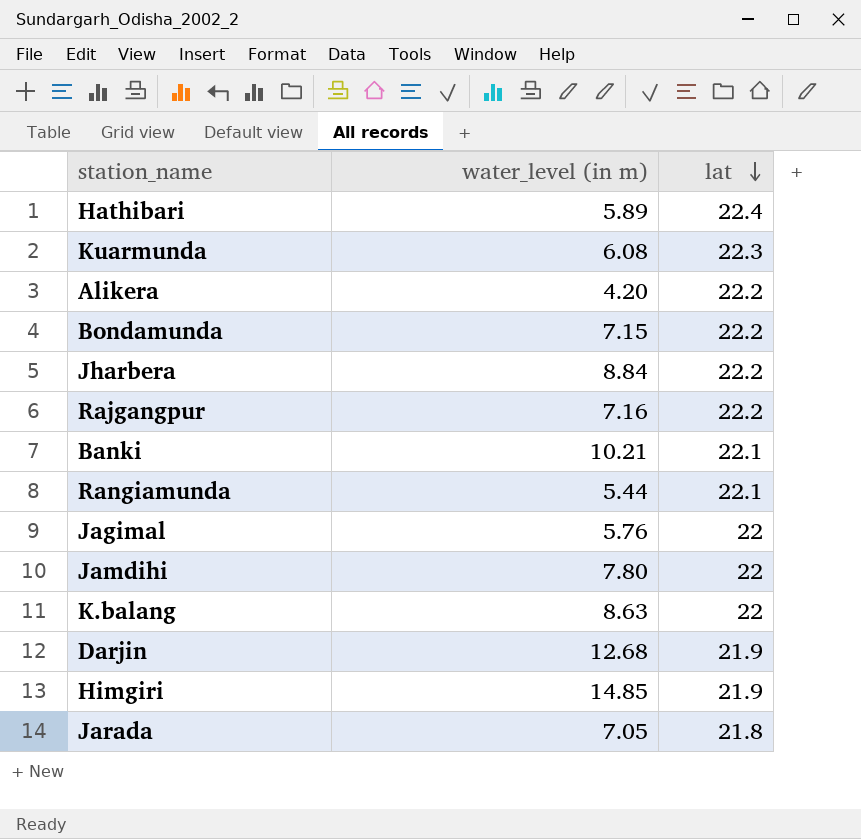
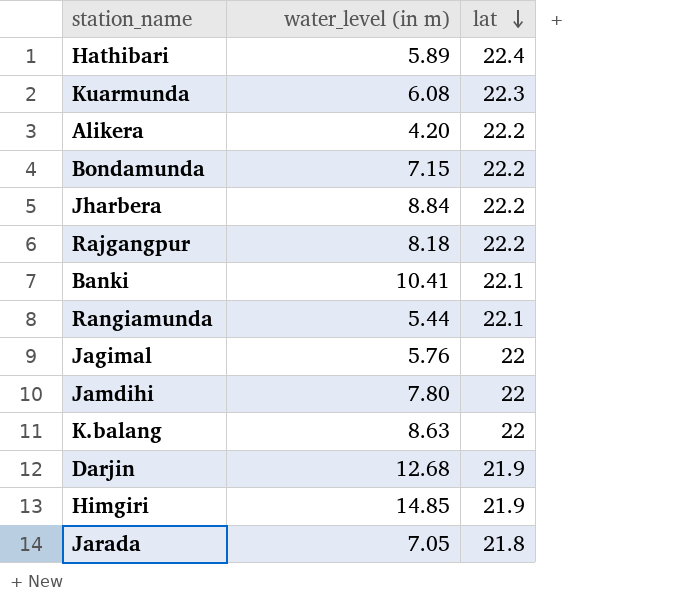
Rajgangpur | water_level (in m): 7.16 -> 8.18
Banki | water_level (in m): 10.21 -> 10.41

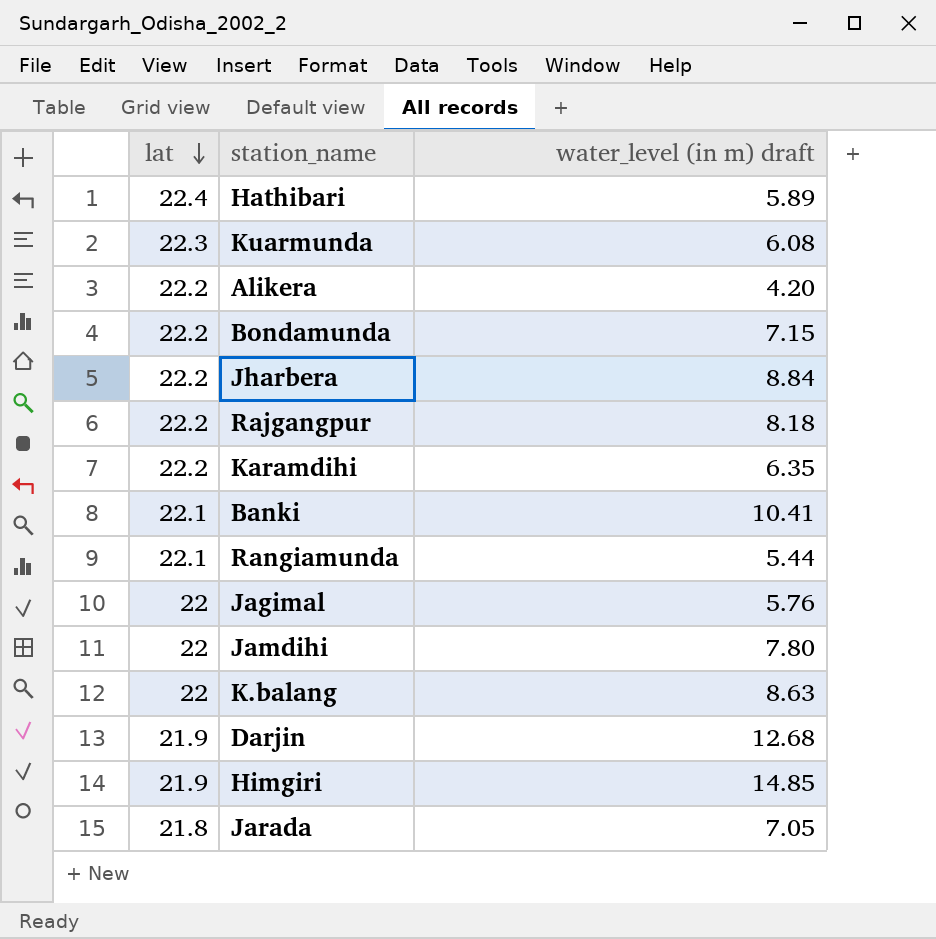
column lat | position: 3 -> 1
column name: water_level (in m) -> water_level (in m) draft
row Karamdihi: none -> 22.2 | 6.35

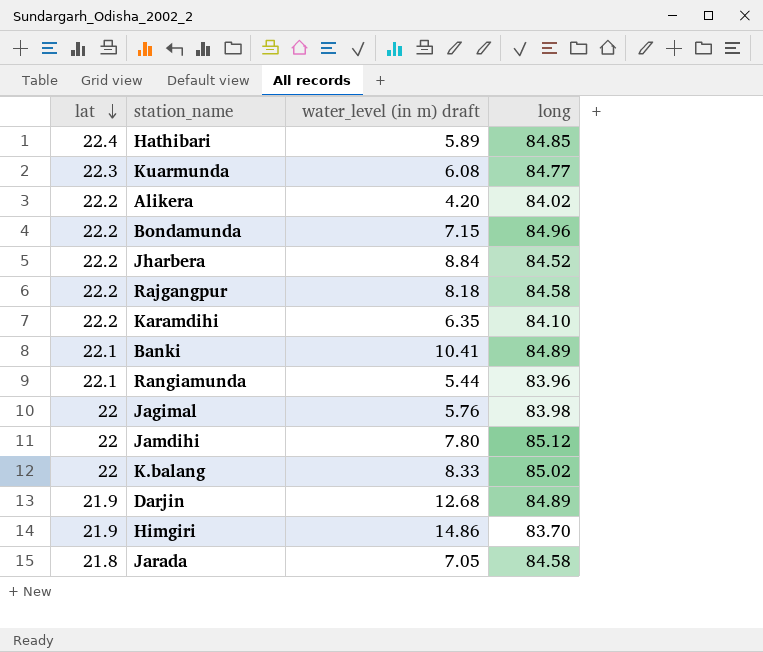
column long | position: none -> 4
K.balang | water_level (in m) draft: 8.63 -> 8.33
Himgiri | water_level (in m) draft: 14.85 -> 14.86

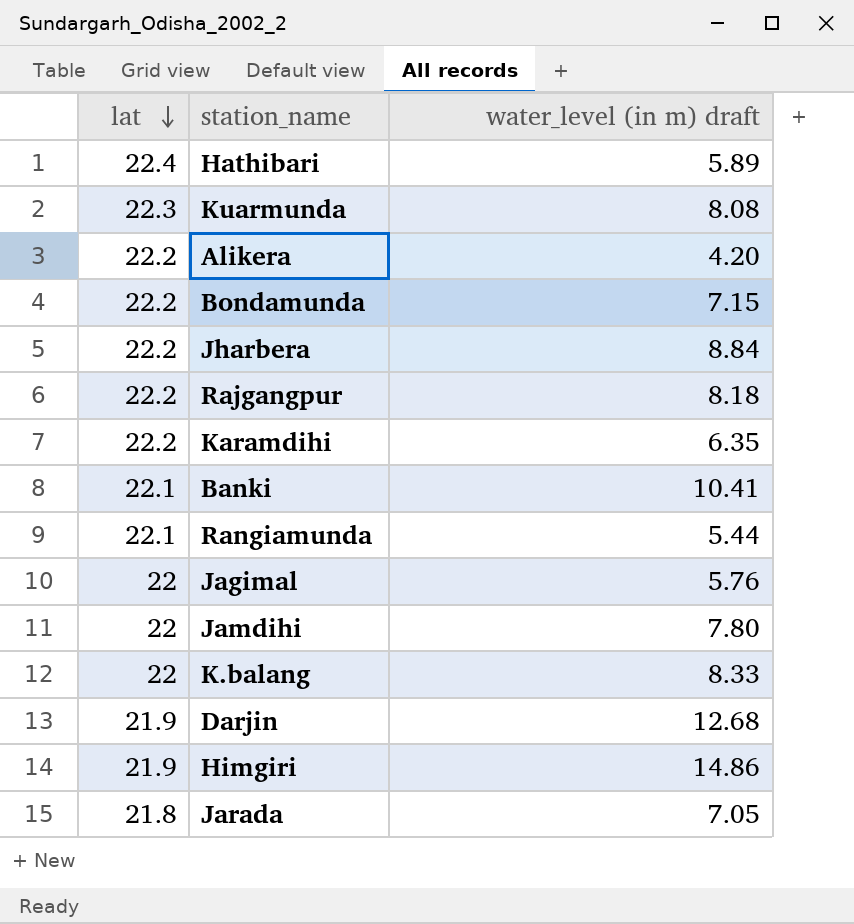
column long | position: 4 -> none
Kuarmunda | water_level (in m) draft: 6.08 -> 8.08

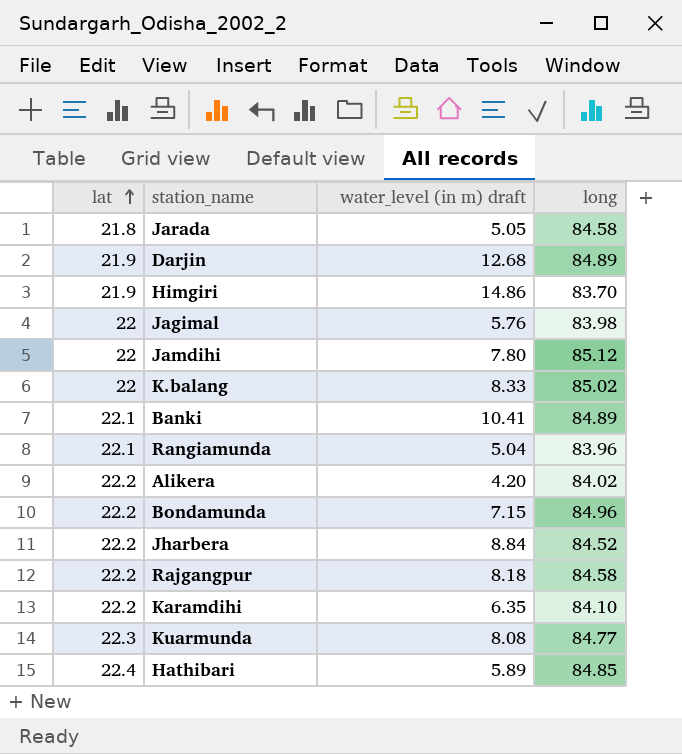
row order: lat descending -> lat ascending
column long | position: none -> 4
Jarada | water_level (in m) draft: 7.05 -> 5.05
Rangiamunda | water_level (in m) draft: 5.44 -> 5.04

